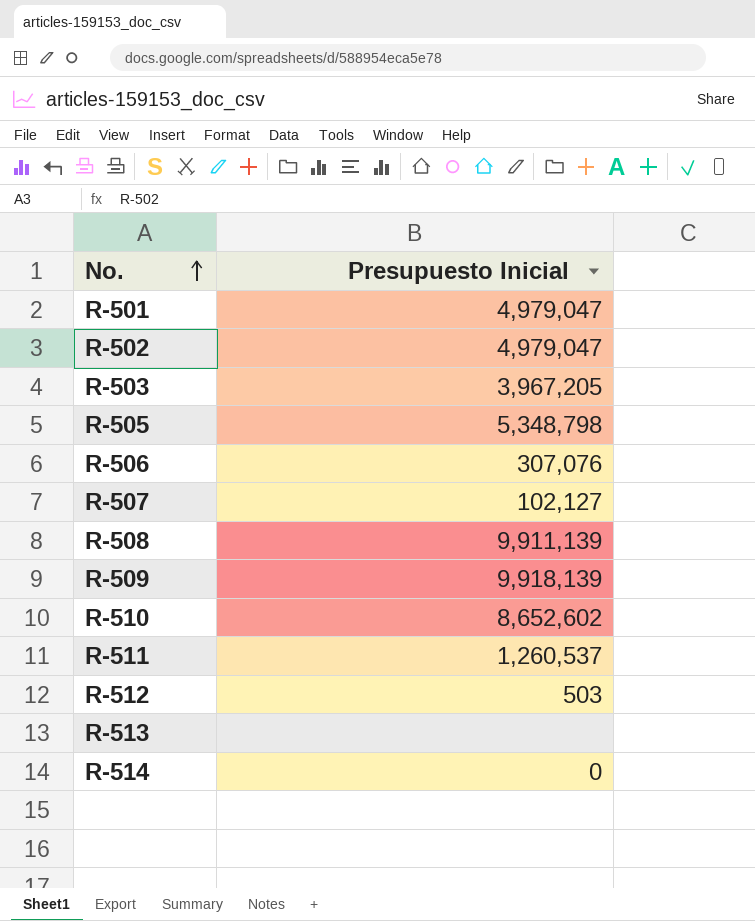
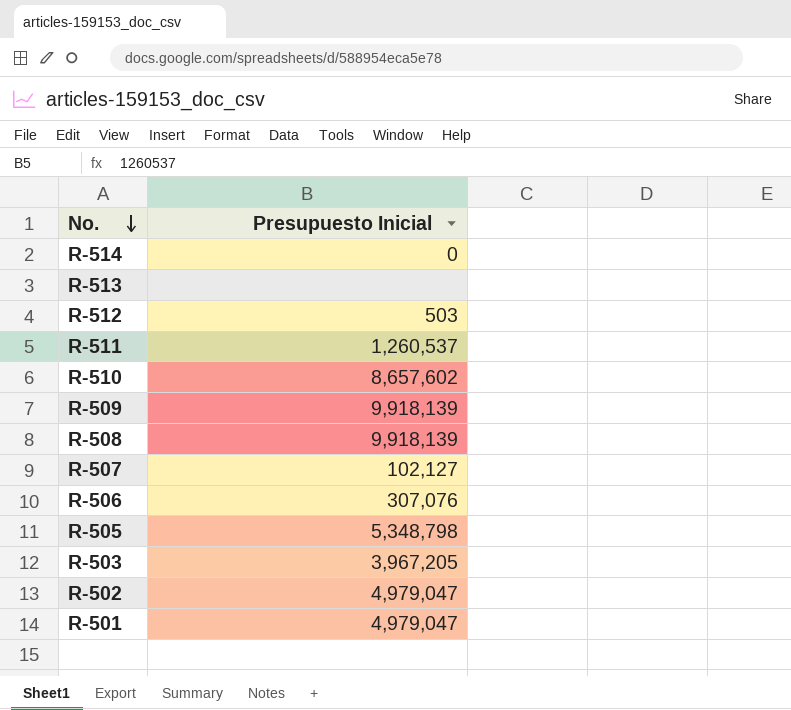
row order: No. ascending -> No. descending
R-510 | Presupuesto Inicial: 8,652,602 -> 8,657,602
R-508 | Presupuesto Inicial: 9,911,139 -> 9,918,139

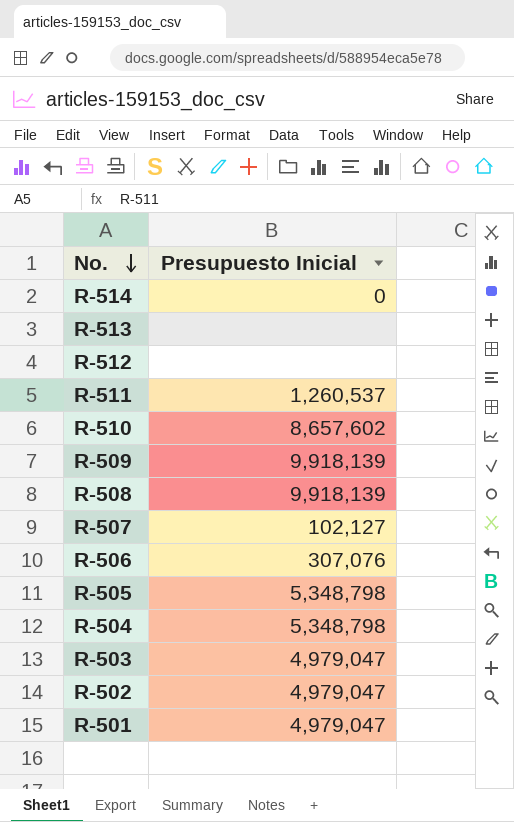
R-512 | Presupuesto Inicial: 503 -> none
row R-504: none -> 5,348,798
R-503 | Presupuesto Inicial: 3,967,205 -> 4,979,047

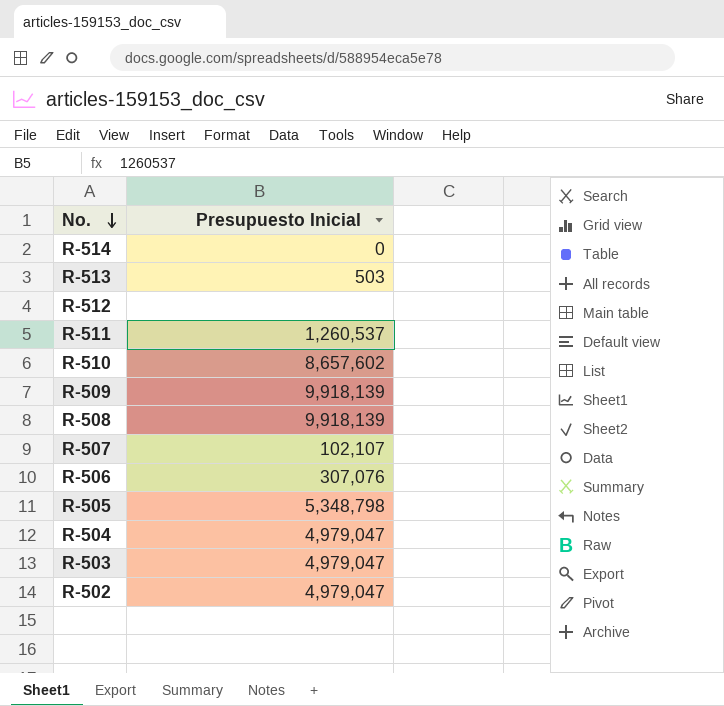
row R-501: 4,979,047 -> none
R-513 | Presupuesto Inicial: none -> 503
R-507 | Presupuesto Inicial: 102,127 -> 102,107
R-504 | Presupuesto Inicial: 5,348,798 -> 4,979,047

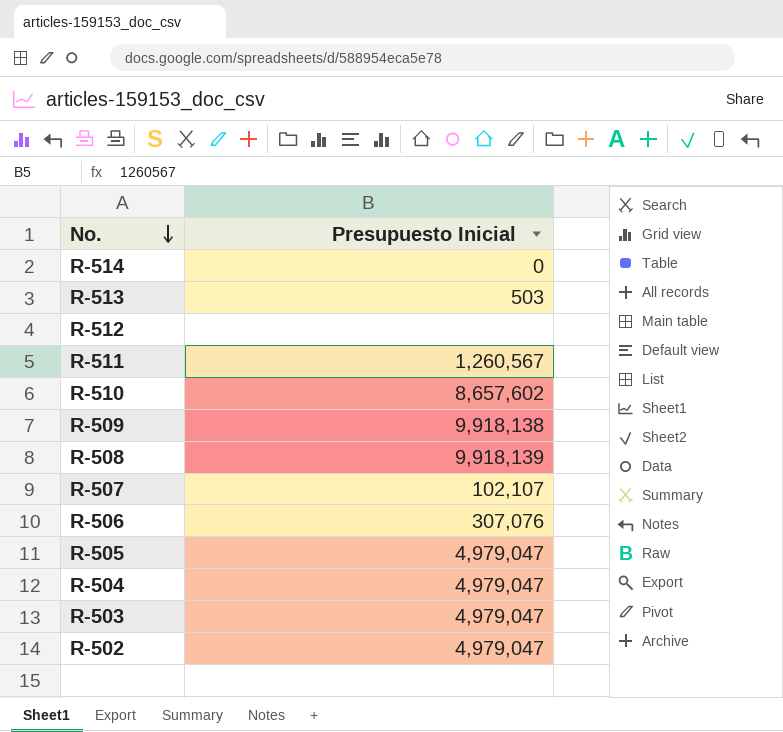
R-511 | Presupuesto Inicial: 1,260,537 -> 1,260,567
R-509 | Presupuesto Inicial: 9,918,139 -> 9,918,138
R-505 | Presupuesto Inicial: 5,348,798 -> 4,979,047

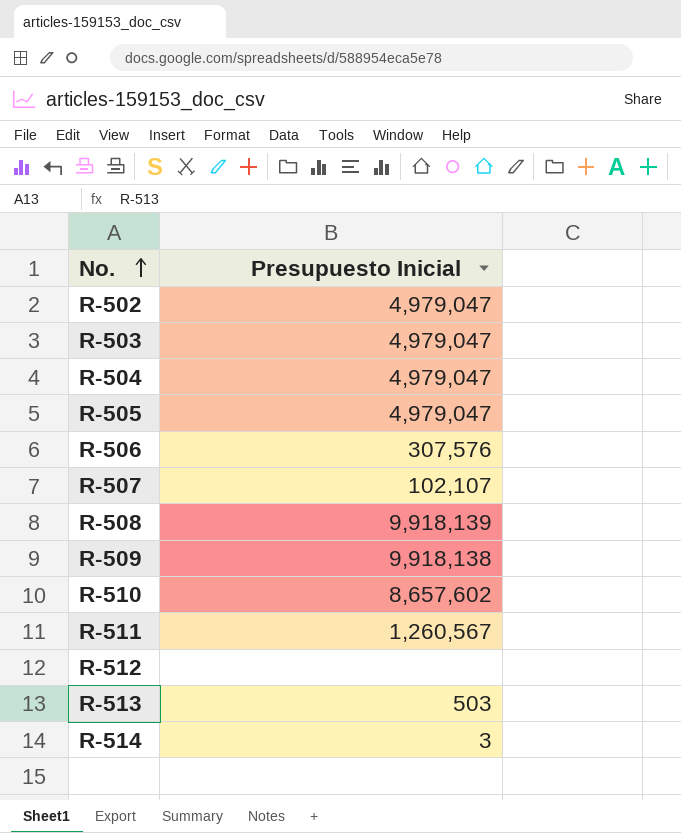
row order: No. descending -> No. ascending
R-506 | Presupuesto Inicial: 307,076 -> 307,576
R-514 | Presupuesto Inicial: 0 -> 3

